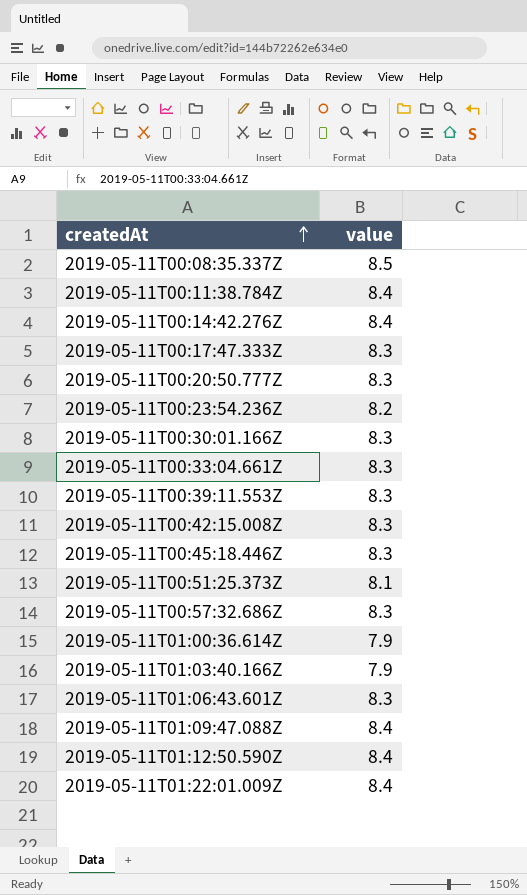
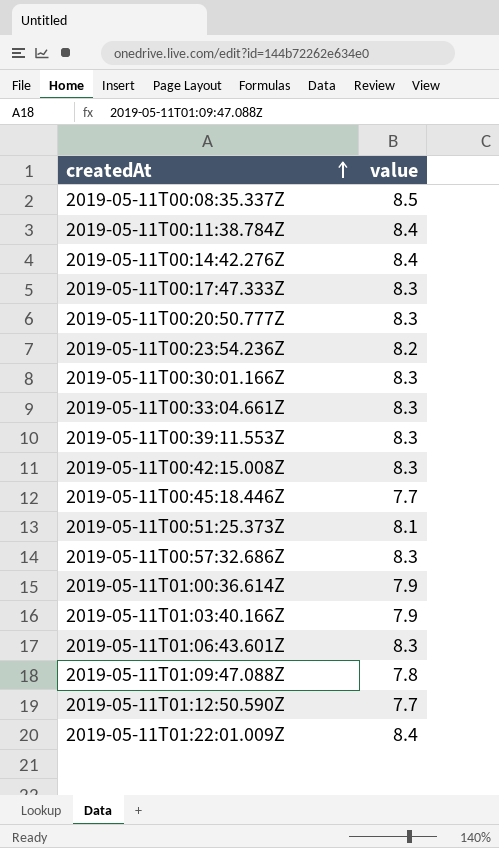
2019-05-11T00:45:18.446Z | value: 8.3 -> 7.7
2019-05-11T01:09:47.088Z | value: 8.4 -> 7.8
2019-05-11T01:12:50.590Z | value: 8.4 -> 7.7

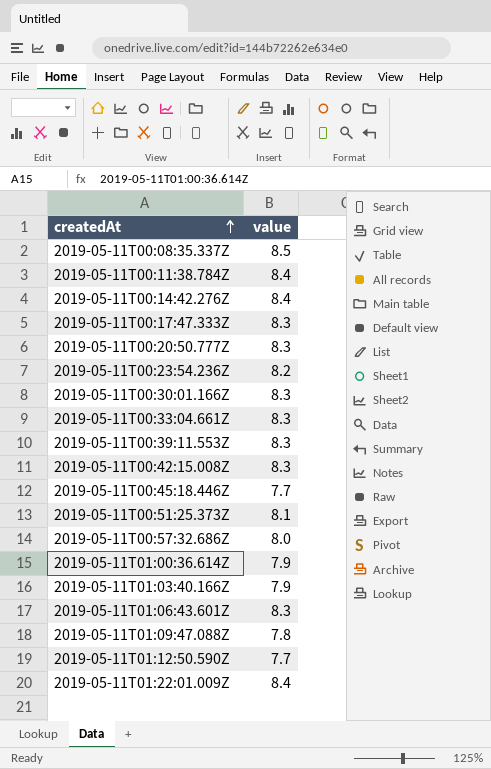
2019-05-11T00:57:32.686Z | value: 8.3 -> 8.0

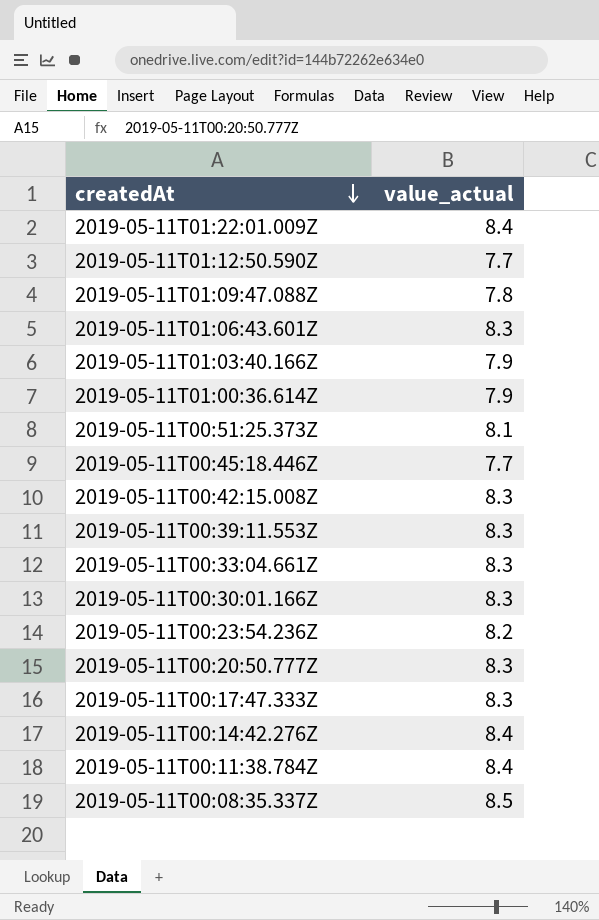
row order: createdAt ascending -> createdAt descending
column name: value -> value_actual
row 2019-05-11T00:57:32.686Z: 8.0 -> none

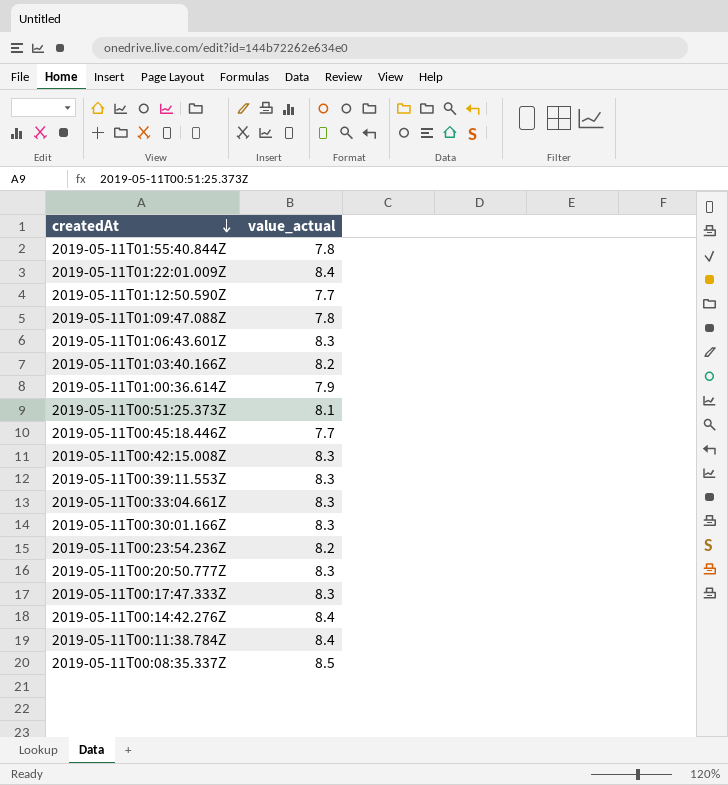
row 2019-05-11T01:55:40.844Z: none -> 7.8
2019-05-11T01:03:40.166Z | value_actual: 7.9 -> 8.2

